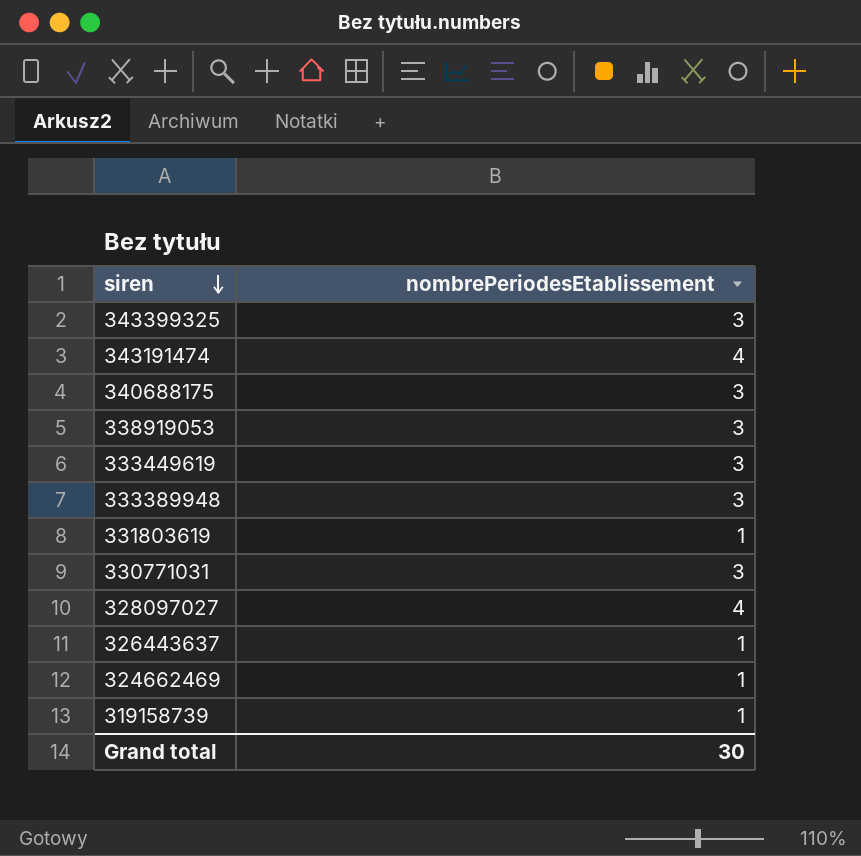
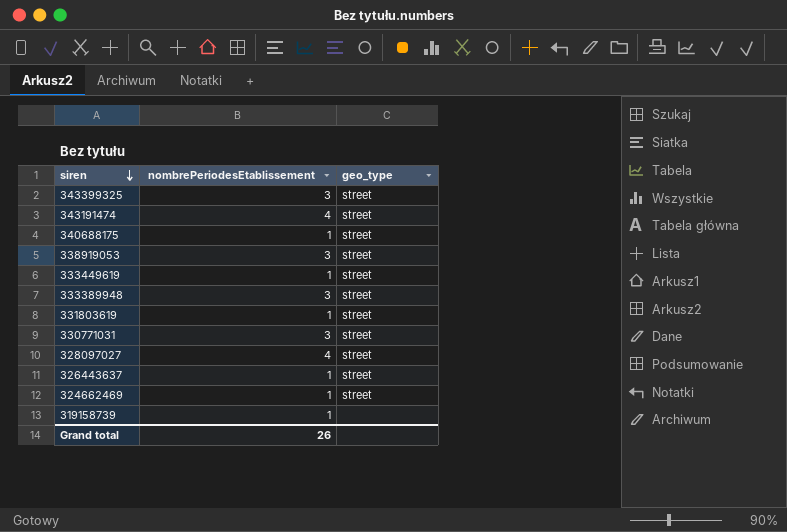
column geo_type | position: none -> 3
340688175 | nombrePeriodesEtablissement: 3 -> 1
333449619 | nombrePeriodesEtablissement: 3 -> 1
Grand total | nombrePeriodesEtablissement: 30 -> 26

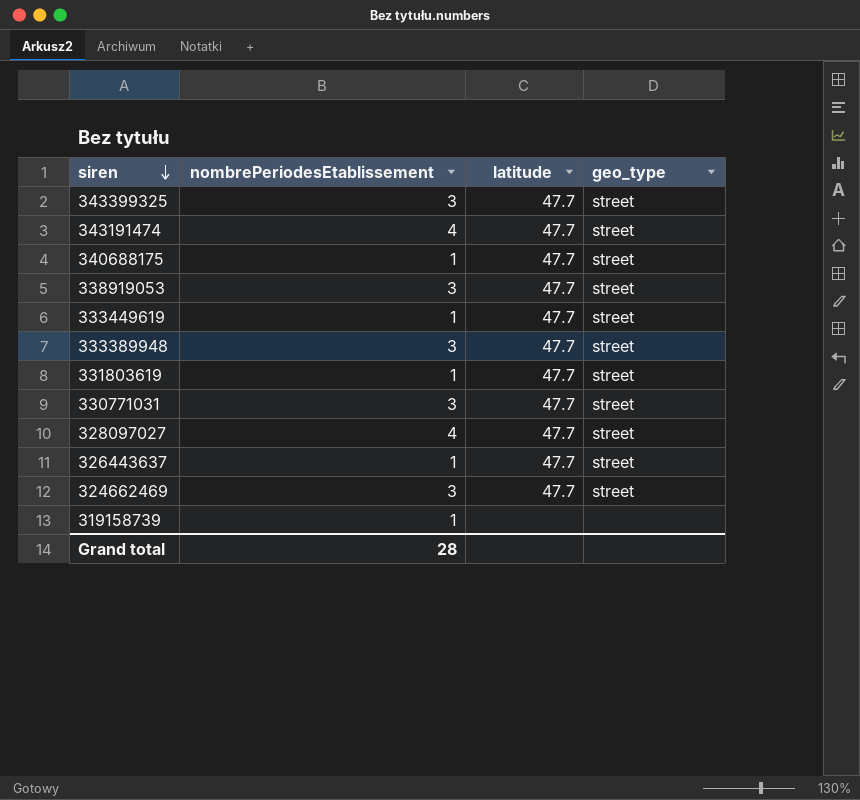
column latitude | position: none -> 3
324662469 | nombrePeriodesEtablissement: 1 -> 3
Grand total | nombrePeriodesEtablissement: 26 -> 28

